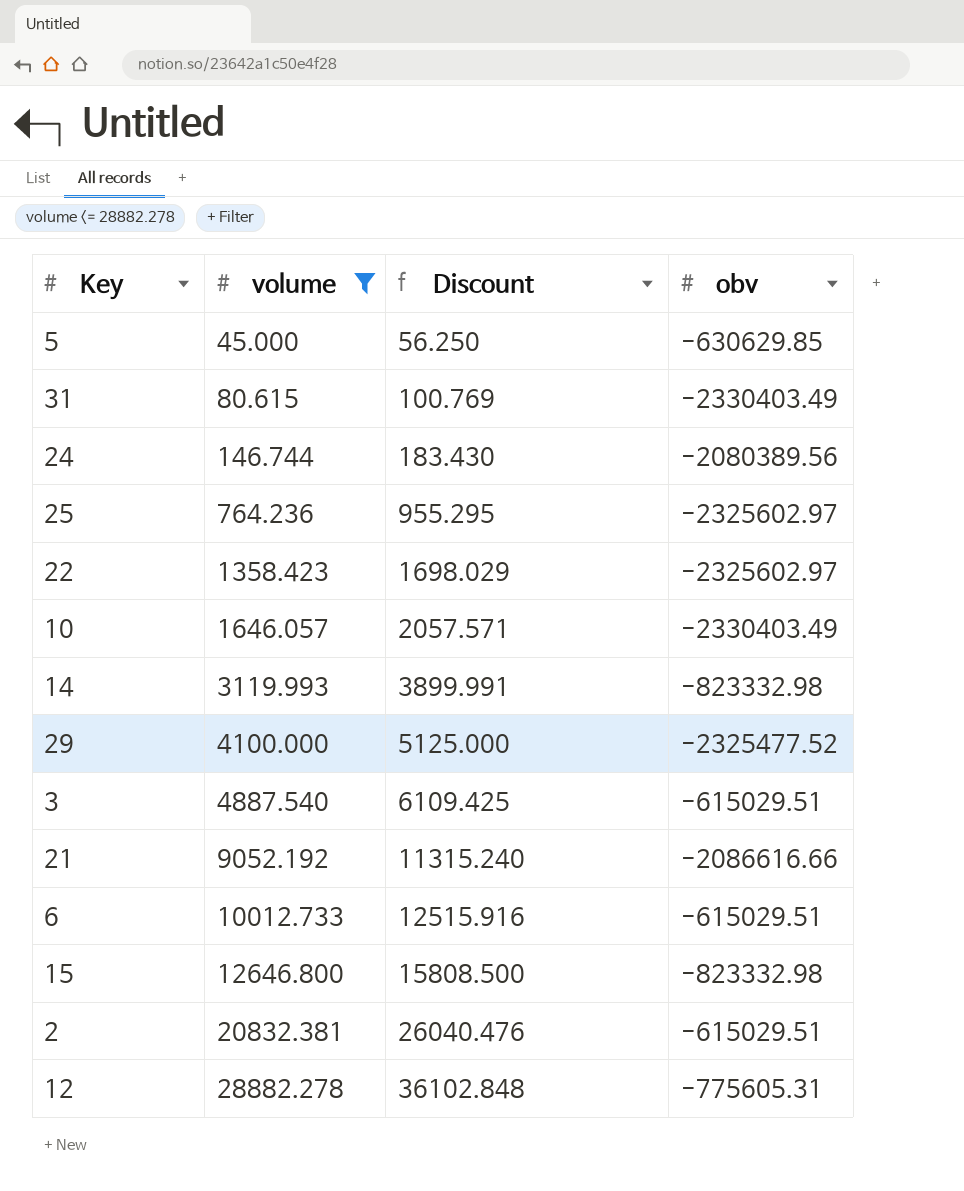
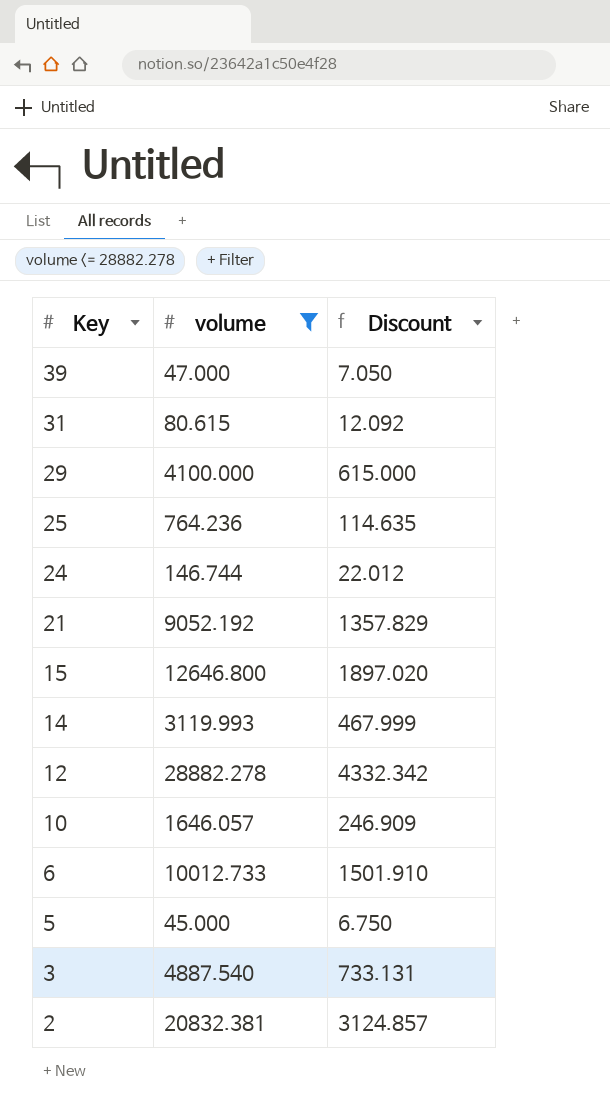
row order: volume ascending -> Key descending
column obv | position: 4 -> none
column Discount | formula: [volume] * 1.25 -> [volume] * 0.15
row 22: 1358.423 | 1698.029 | -2325602.97 -> none
row 39: none -> 47.000 | 7.050

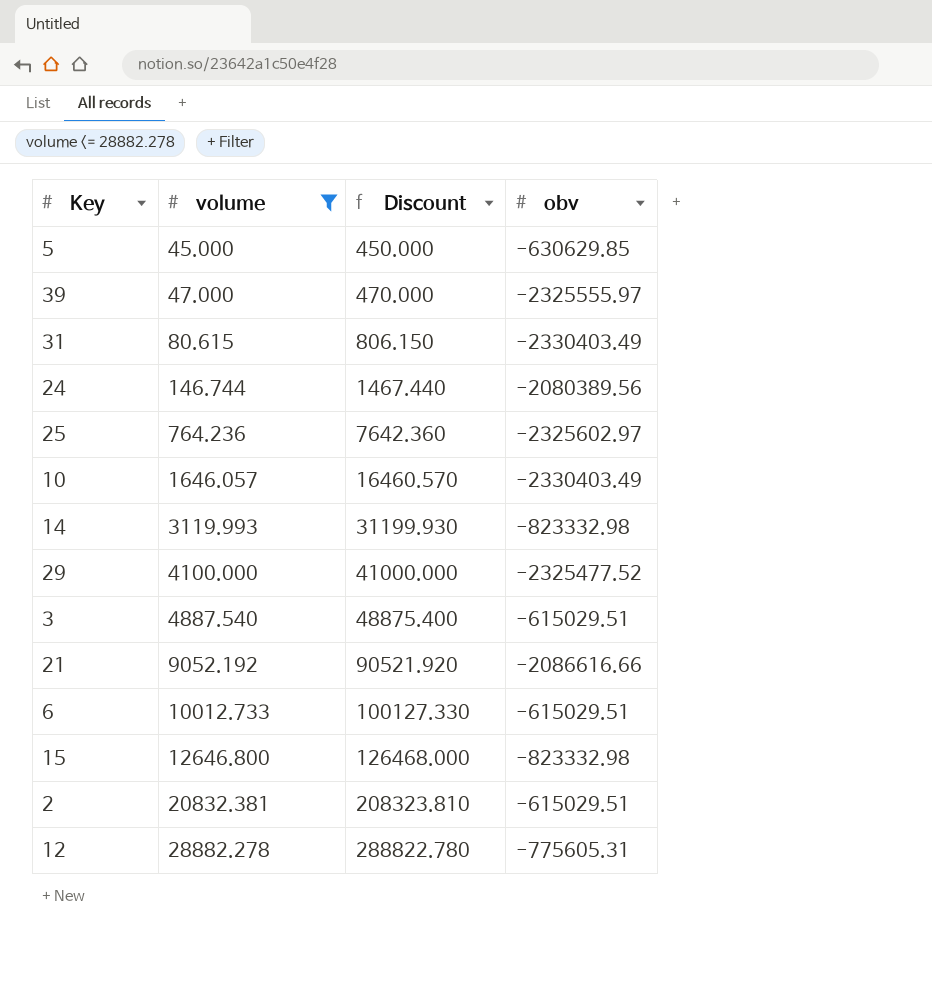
row order: Key descending -> volume ascending
column Discount | formula: [volume] * 0.15 -> [volume] * 10
column obv | position: none -> 4

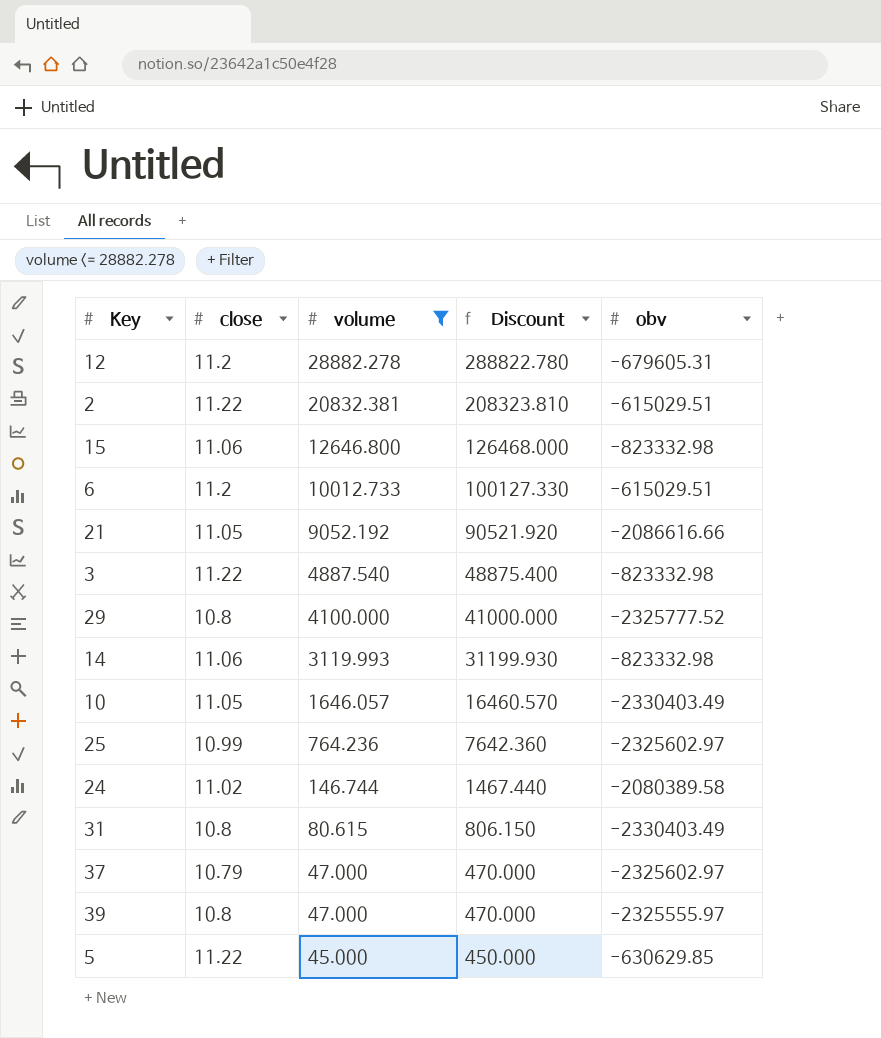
row order: volume ascending -> volume descending
column close | position: none -> 2
12 | obv: -775605.31 -> -679605.31
3 | obv: -615029.51 -> -823332.98
29 | obv: -2325477.52 -> -2325777.52
24 | obv: -2080389.56 -> -2080389.58
row 37: none -> 10.79 | 47.000 | 470.000 | -2325602.97

